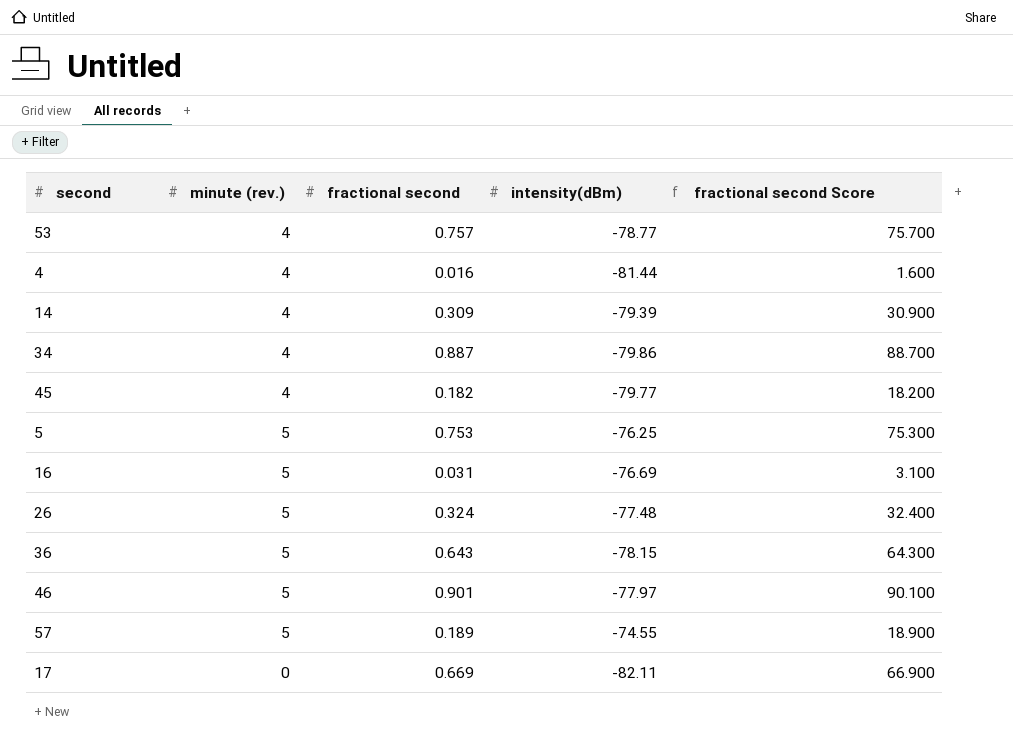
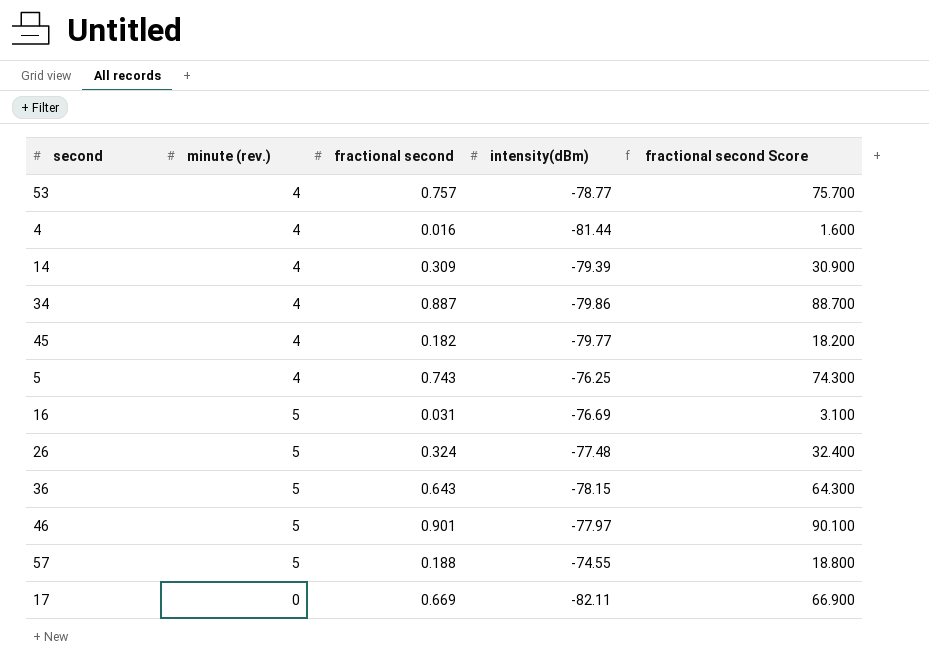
5 | minute (rev.): 5 -> 4
5 | fractional second: 0.753 -> 0.743
5 | fractional second Score: 75.300 -> 74.300
57 | fractional second: 0.189 -> 0.188
57 | fractional second Score: 18.900 -> 18.800

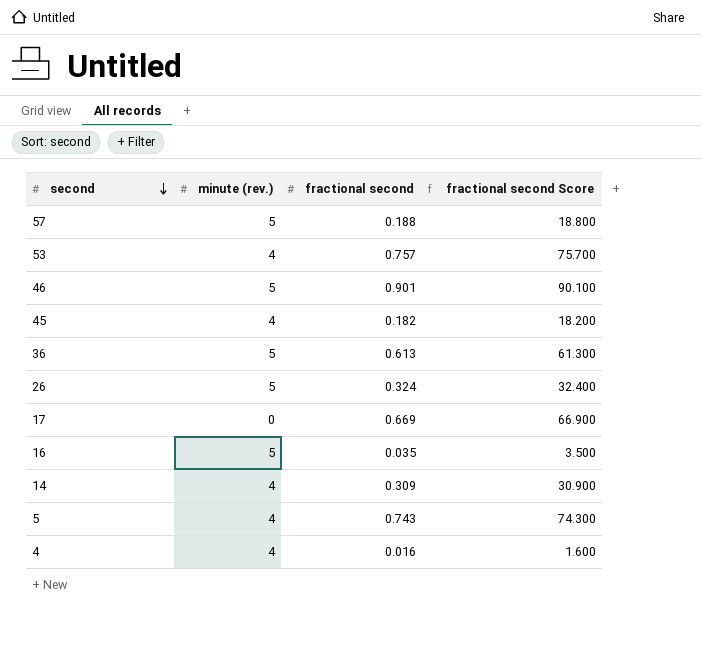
row order: none -> second descending
column intensity(dBm) | position: 4 -> none
row 34: 4 | 0.887 | -79.86 | 88.700 -> none
36 | fractional second: 0.643 -> 0.613
36 | fractional second Score: 64.300 -> 61.300
16 | fractional second: 0.031 -> 0.035
16 | fractional second Score: 3.100 -> 3.500

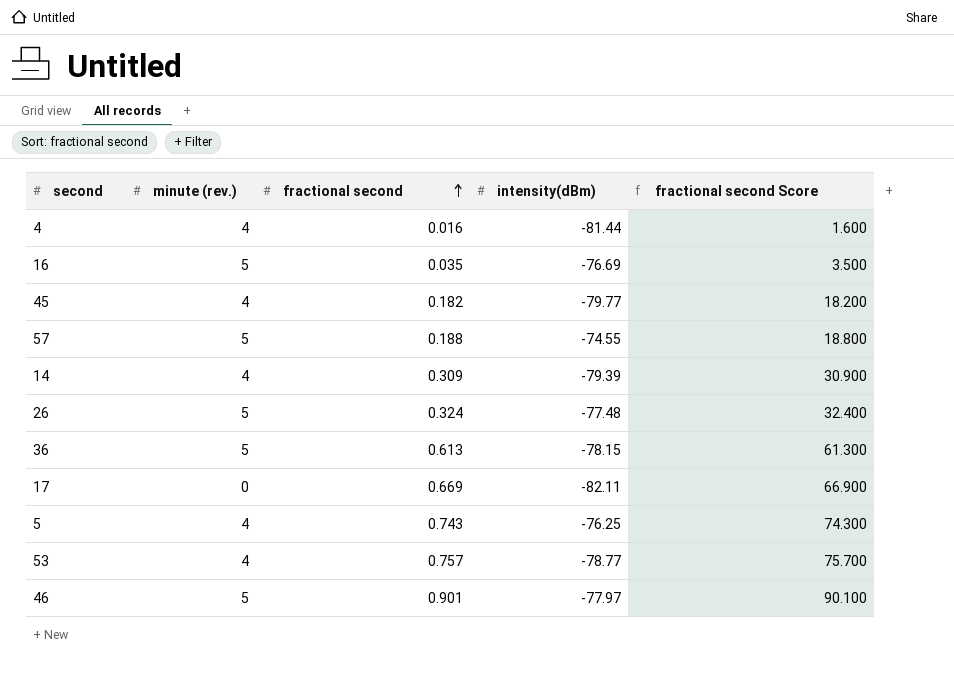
row order: second descending -> fractional second ascending
column intensity(dBm) | position: none -> 4

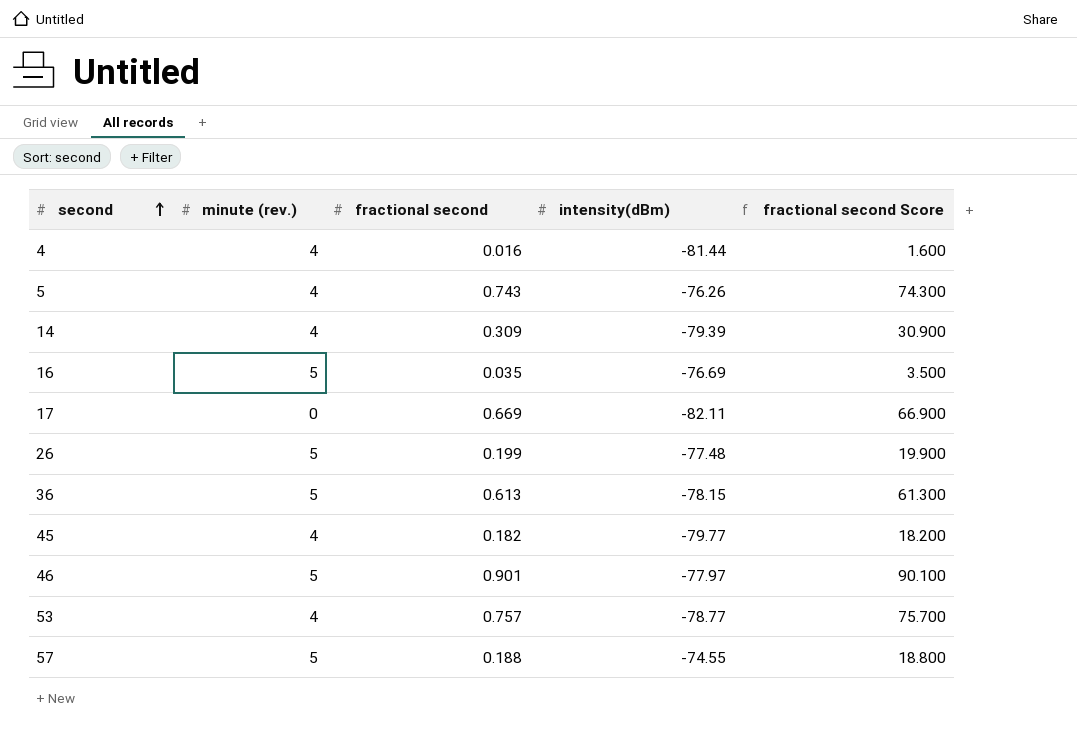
row order: fractional second ascending -> second ascending
5 | intensity(dBm): -76.25 -> -76.26
26 | fractional second: 0.324 -> 0.199
26 | fractional second Score: 32.400 -> 19.900

